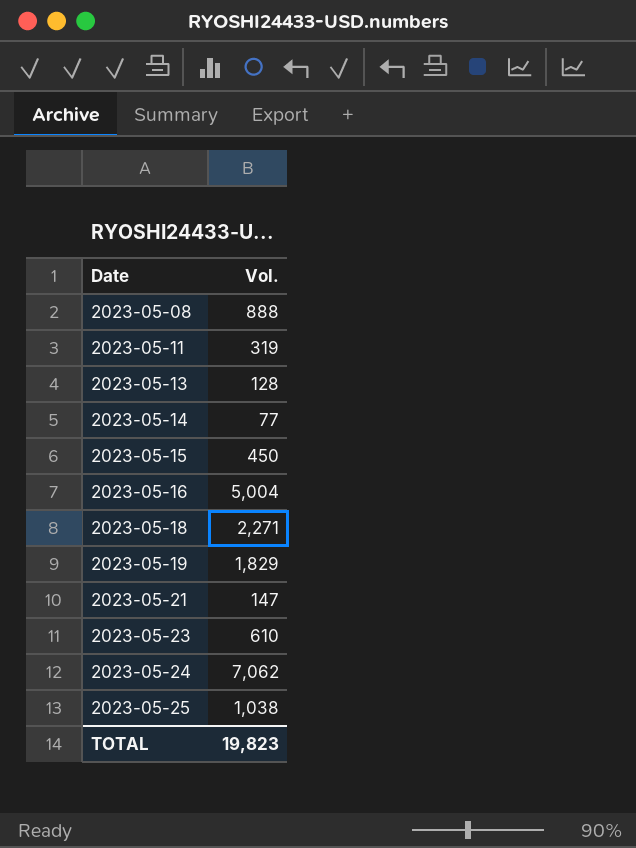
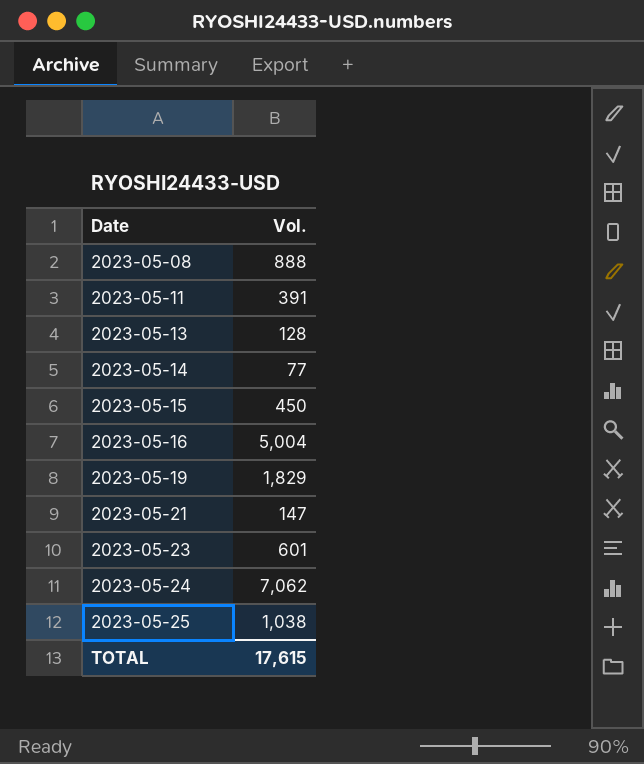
row 2023-05-18: 2,271 -> none
2023-05-11 | Vol.: 319 -> 391
2023-05-23 | Vol.: 610 -> 601
TOTAL | Vol.: 19,823 -> 17,615

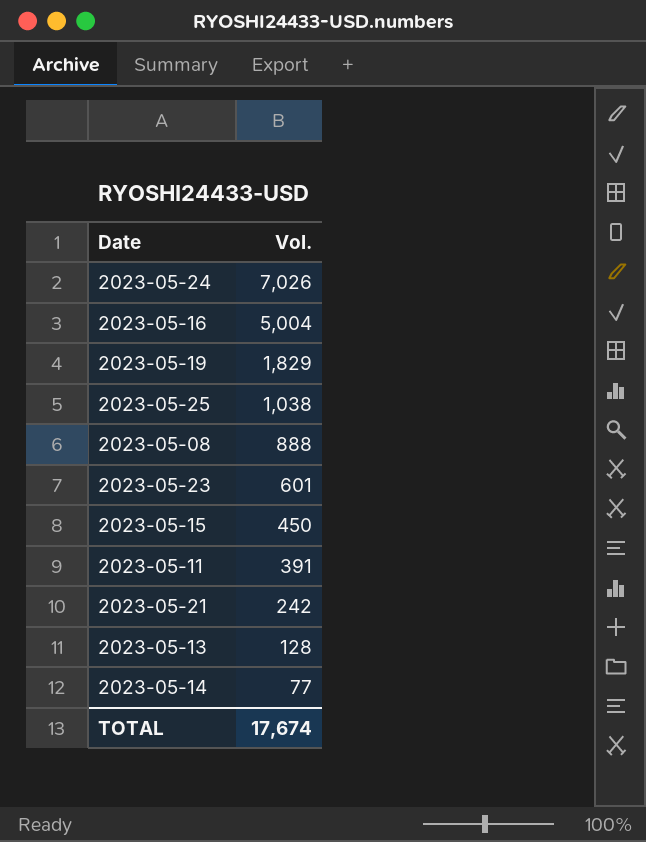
row order: Date ascending -> Vol. descending
2023-05-24 | Vol.: 7,062 -> 7,026
2023-05-21 | Vol.: 147 -> 242
TOTAL | Vol.: 17,615 -> 17,674

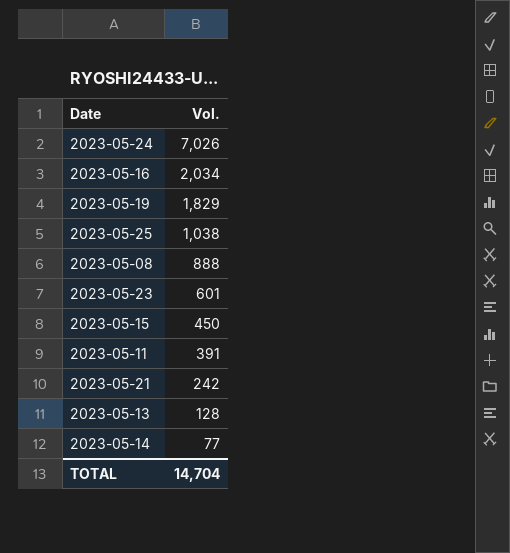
2023-05-16 | Vol.: 5,004 -> 2,034
TOTAL | Vol.: 17,674 -> 14,704

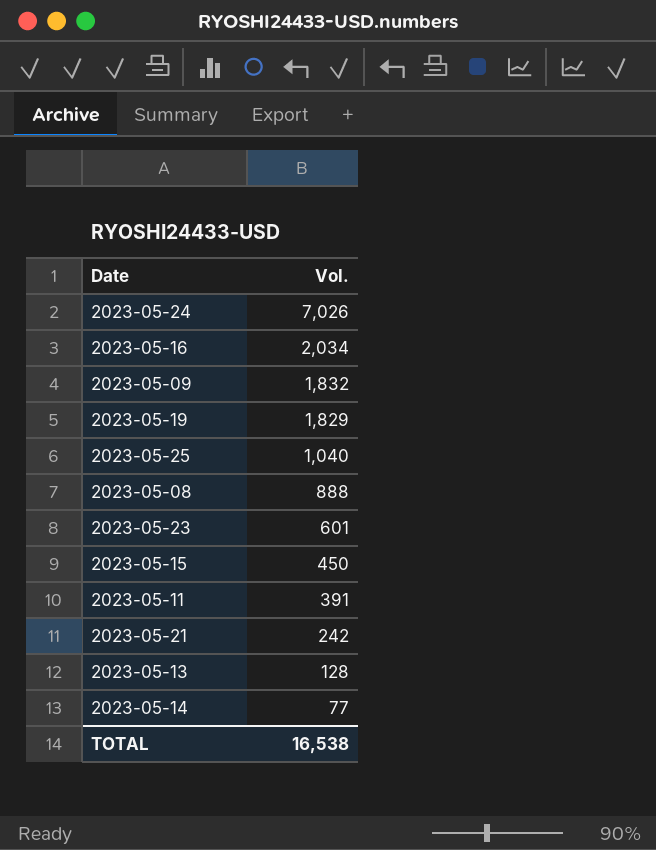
row 2023-05-09: none -> 1,832
2023-05-25 | Vol.: 1,038 -> 1,040
TOTAL | Vol.: 14,704 -> 16,538

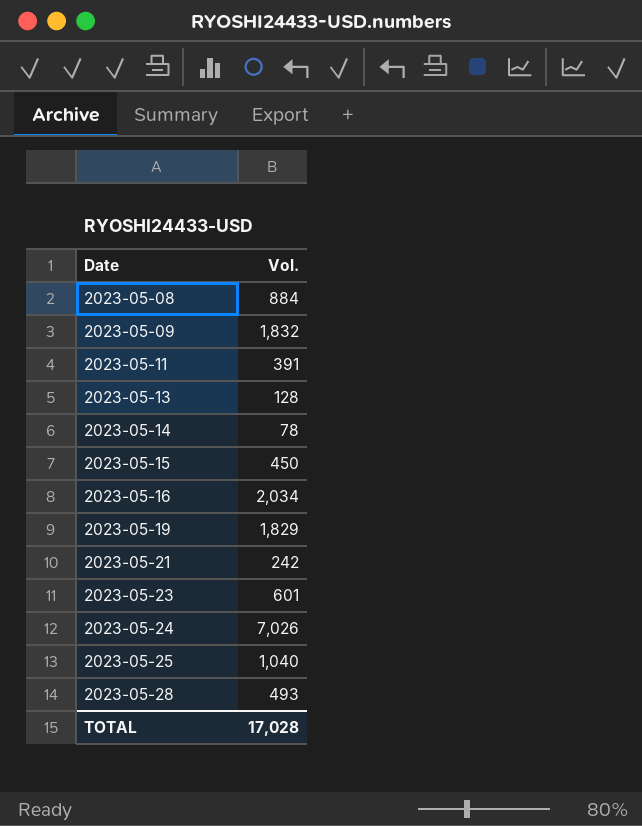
row order: Vol. descending -> Date ascending
2023-05-08 | Vol.: 888 -> 884
2023-05-14 | Vol.: 77 -> 78
row 2023-05-28: none -> 493
TOTAL | Vol.: 16,538 -> 17,028

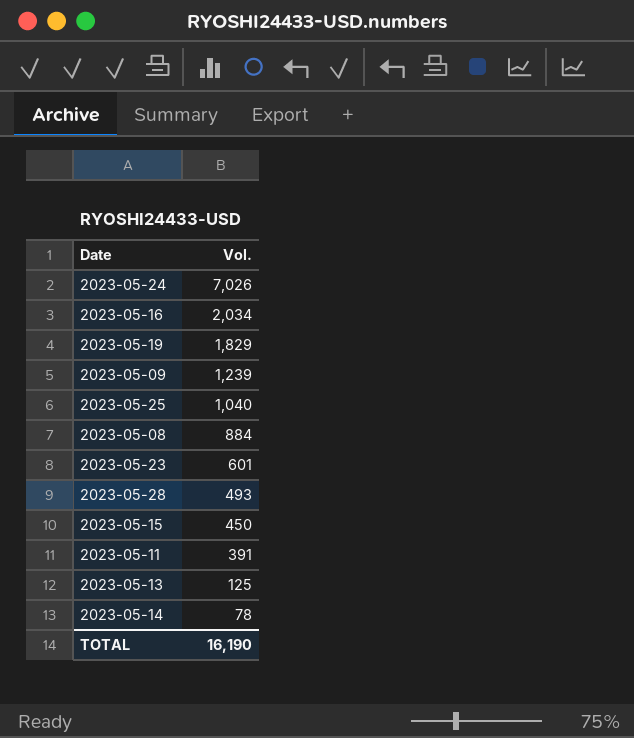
row order: Date ascending -> Vol. descending
row 2023-05-21: 242 -> none
2023-05-09 | Vol.: 1,832 -> 1,239
2023-05-13 | Vol.: 128 -> 125
TOTAL | Vol.: 17,028 -> 16,190

